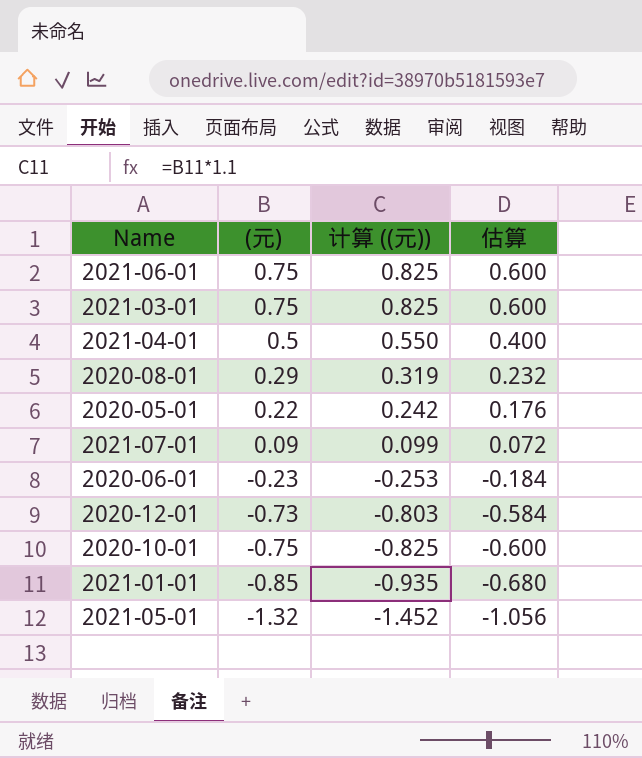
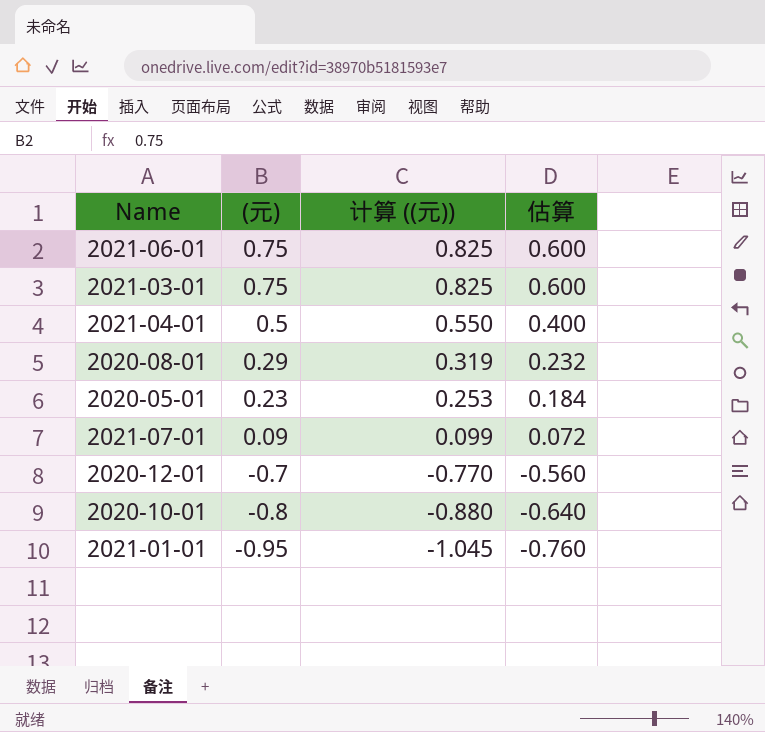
row 2020-06-01: -0.23 | -0.253 | -0.184 -> none
row 2021-05-01: -1.32 | -1.452 | -1.056 -> none
2020-05-01 | (元): 0.22 -> 0.23
2020-05-01 | 计算 ((元)): 0.242 -> 0.253
2020-05-01 | 估算: 0.176 -> 0.184
2020-12-01 | (元): -0.73 -> -0.7
2020-12-01 | 计算 ((元)): -0.803 -> -0.770
2020-12-01 | 估算: -0.584 -> -0.560
2020-10-01 | (元): -0.75 -> -0.8
2020-10-01 | 计算 ((元)): -0.825 -> -0.880
2020-10-01 | 估算: -0.600 -> -0.640
2021-01-01 | (元): -0.85 -> -0.95
2021-01-01 | 计算 ((元)): -0.935 -> -1.045
2021-01-01 | 估算: -0.680 -> -0.760

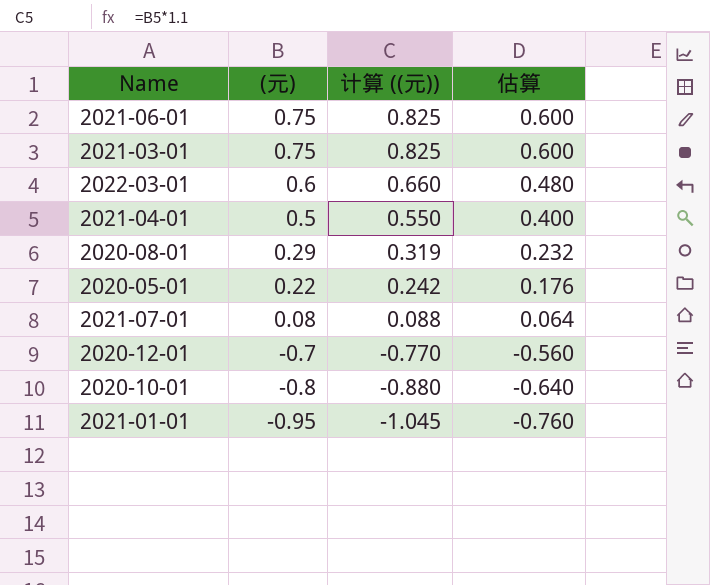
row 2022-03-01: none -> 0.6 | 0.660 | 0.480
2020-05-01 | (元): 0.23 -> 0.22
2020-05-01 | 计算 ((元)): 0.253 -> 0.242
2020-05-01 | 估算: 0.184 -> 0.176
2021-07-01 | (元): 0.09 -> 0.08
2021-07-01 | 计算 ((元)): 0.099 -> 0.088
2021-07-01 | 估算: 0.072 -> 0.064

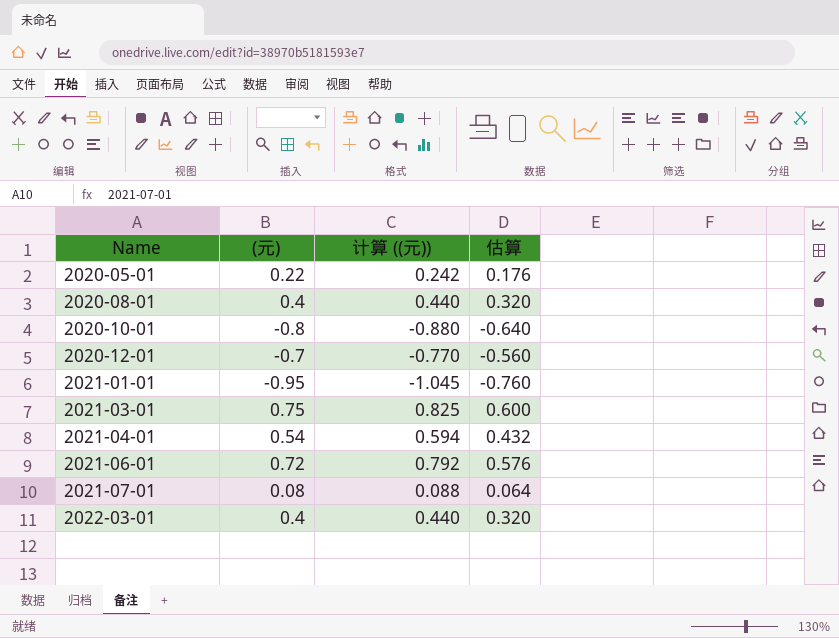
row order: (元) descending -> Name ascending
2020-08-01 | (元): 0.29 -> 0.4
2020-08-01 | 计算 ((元)): 0.319 -> 0.440
2020-08-01 | 估算: 0.232 -> 0.320
2021-04-01 | (元): 0.5 -> 0.54
2021-04-01 | 计算 ((元)): 0.550 -> 0.594
2021-04-01 | 估算: 0.400 -> 0.432
2021-06-01 | (元): 0.75 -> 0.72
2021-06-01 | 计算 ((元)): 0.825 -> 0.792
2021-06-01 | 估算: 0.600 -> 0.576
2022-03-01 | (元): 0.6 -> 0.4
2022-03-01 | 计算 ((元)): 0.660 -> 0.440
2022-03-01 | 估算: 0.480 -> 0.320

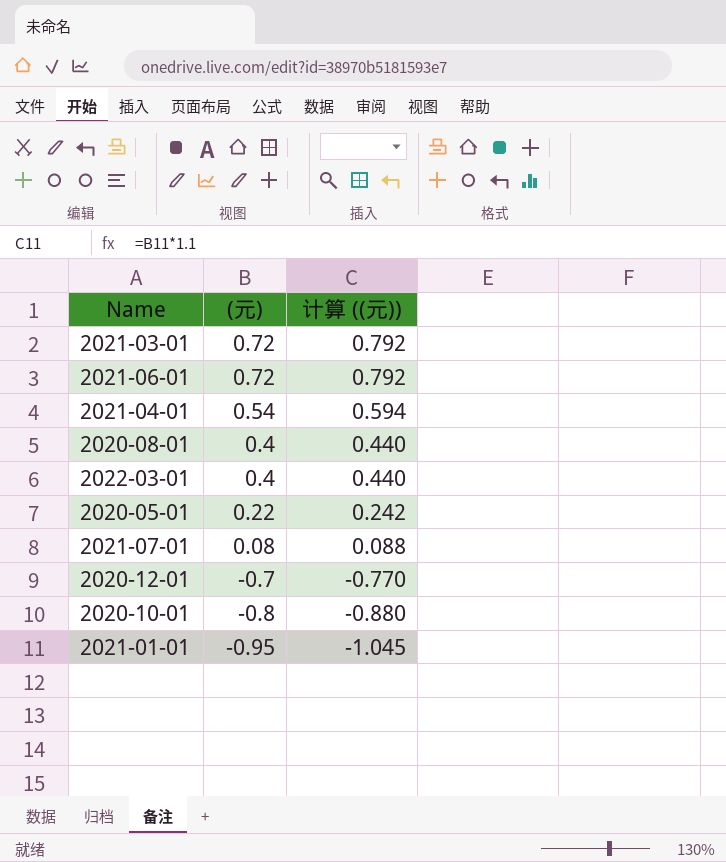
row order: Name ascending -> (元) descending
column 估算 | formula: [(元)] * 0.8 -> none
2021-03-01 | (元): 0.75 -> 0.72
2021-03-01 | 计算 ((元)): 0.825 -> 0.792

